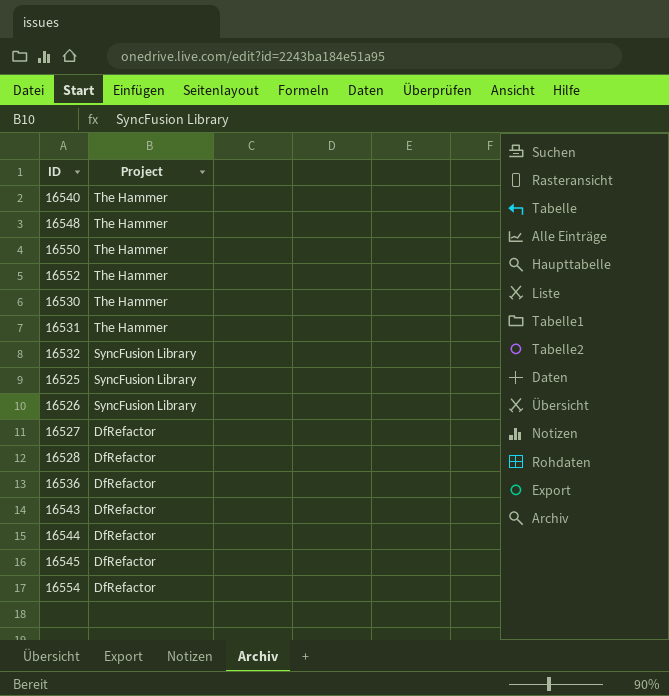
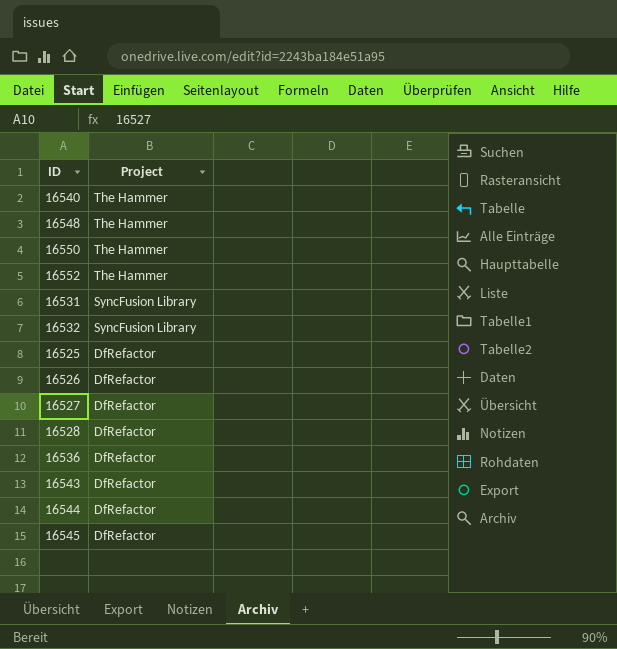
row 16530: The Hammer -> none
row 16554: DfRefactor -> none
16531 | Project: The Hammer -> SyncFusion Library
16525 | Project: SyncFusion Library -> DfRefactor
16526 | Project: SyncFusion Library -> DfRefactor

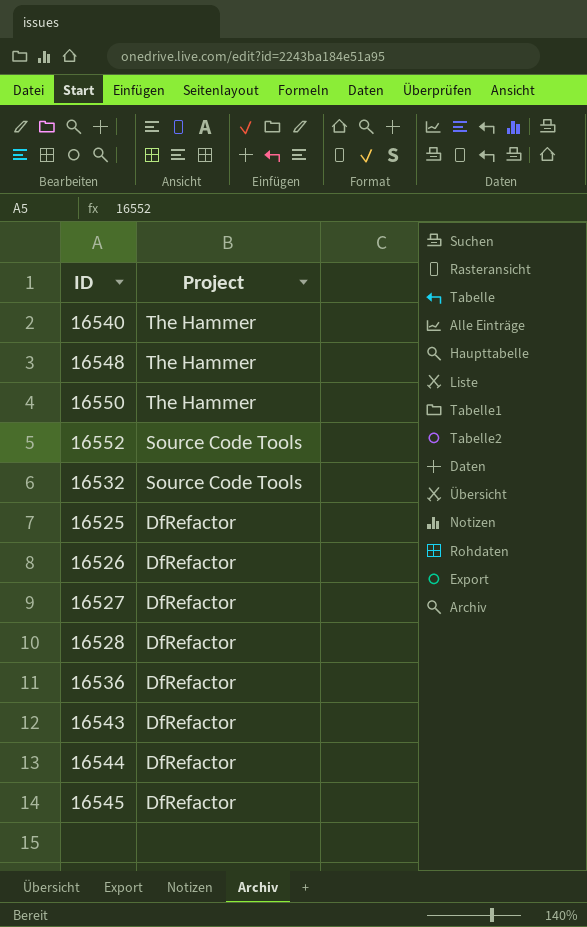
row 16531: SyncFusion Library -> none
16552 | Project: The Hammer -> Source Code Tools
16532 | Project: SyncFusion Library -> Source Code Tools

